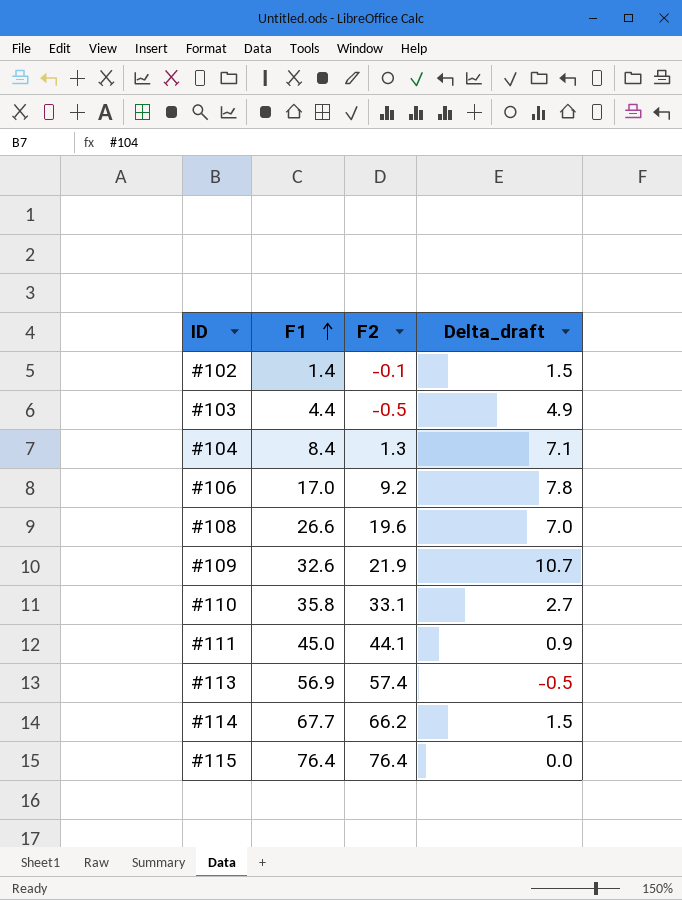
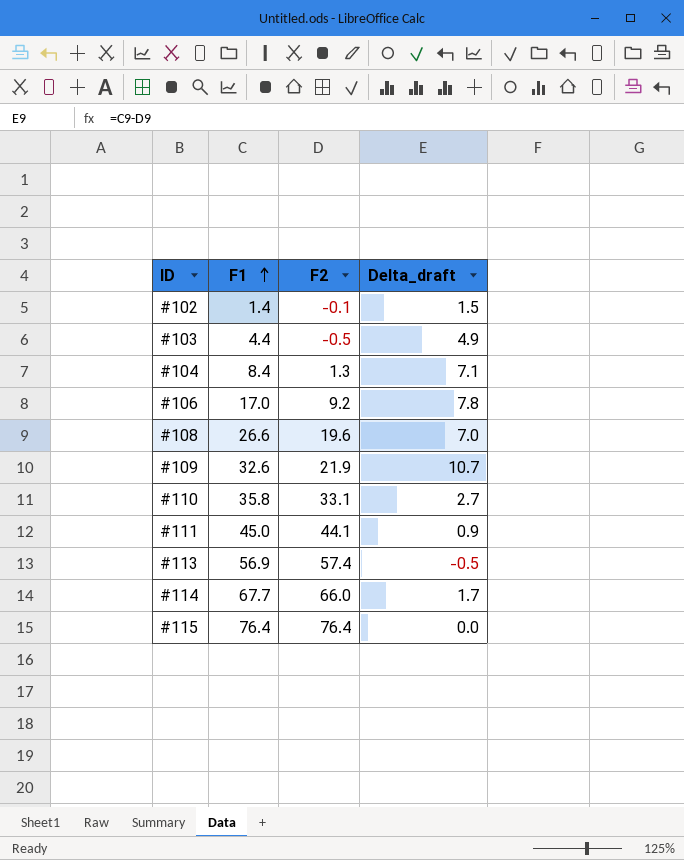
#114 | F2: 66.2 -> 66.0
#114 | Delta_draft: 1.5 -> 1.7

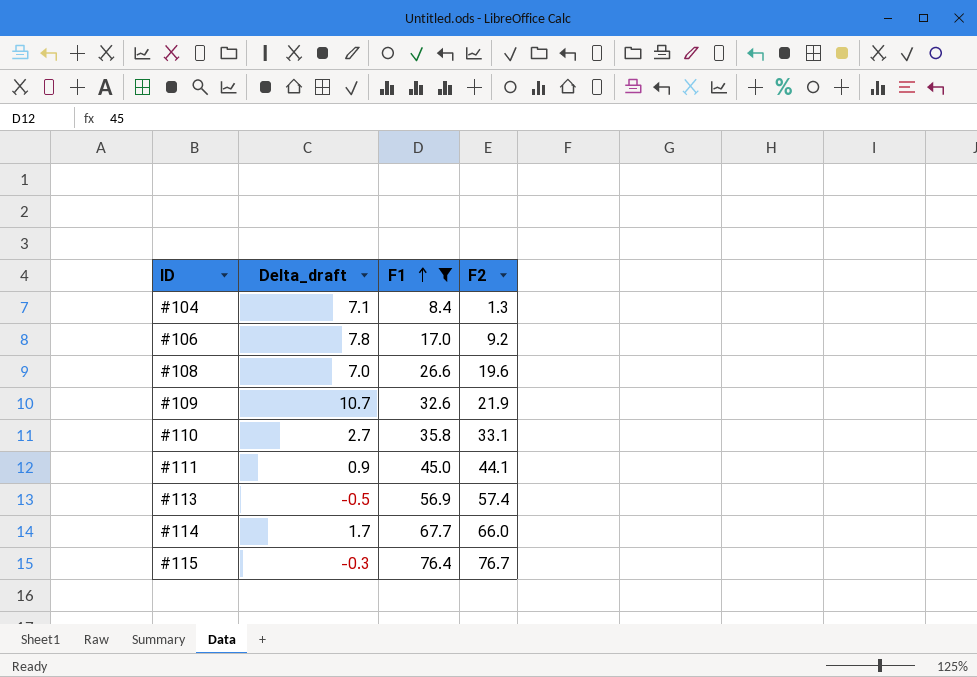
filter: none -> F1 >= 8.4
column Delta_draft | position: 4 -> 2
#115 | Delta_draft: 0.0 -> -0.3
#115 | F2: 76.4 -> 76.7

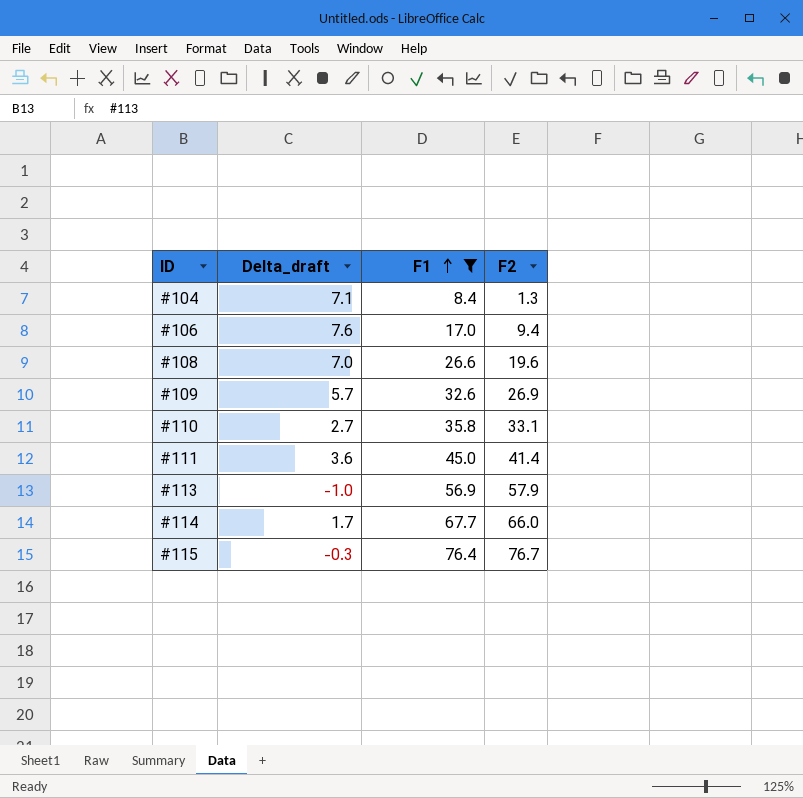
#106 | Delta_draft: 7.8 -> 7.6
#106 | F2: 9.2 -> 9.4
#109 | Delta_draft: 10.7 -> 5.7
#109 | F2: 21.9 -> 26.9
#111 | Delta_draft: 0.9 -> 3.6
#111 | F2: 44.1 -> 41.4
#113 | Delta_draft: -0.5 -> -1.0
#113 | F2: 57.4 -> 57.9

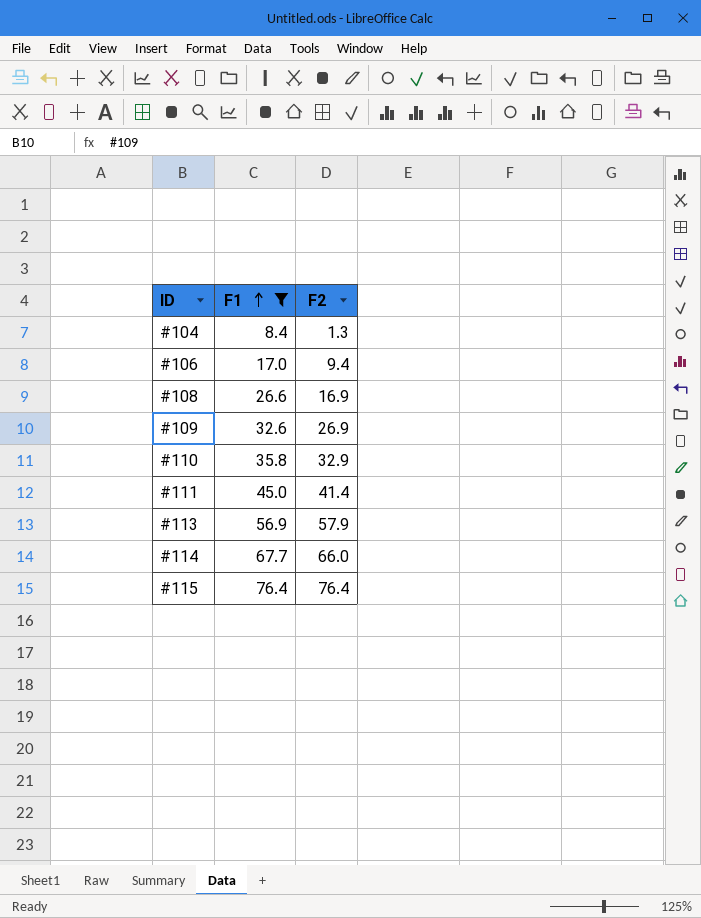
column Delta_draft | formula: [F1] - [F2] -> none
#108 | F2: 19.6 -> 16.9
#110 | F2: 33.1 -> 32.9
#115 | F2: 76.7 -> 76.4

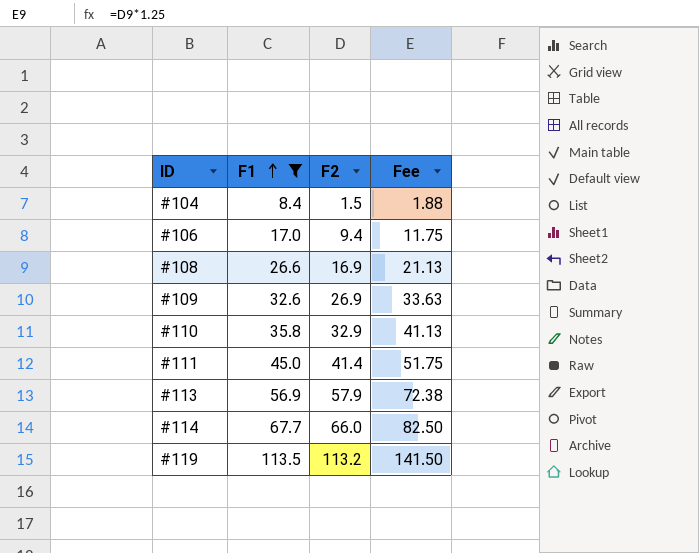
column Fee | formula: none -> [F2] * 1.25
row #115: 76.4 | 76.4 -> none
#104 | F2: 1.3 -> 1.5
row #119: none -> 113.5 | 113.2 | 141.50

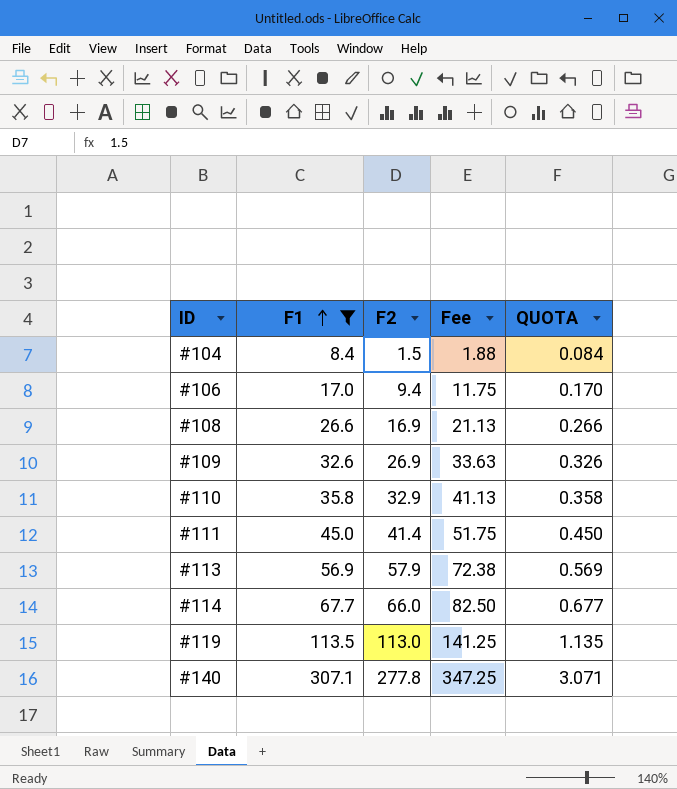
column QUOTA | formula: none -> [F1] * 0.01
#119 | F2: 113.2 -> 113.0
#119 | Fee: 141.50 -> 141.25
row #140: none -> 307.1 | 277.8 | 347.25 | 3.071

